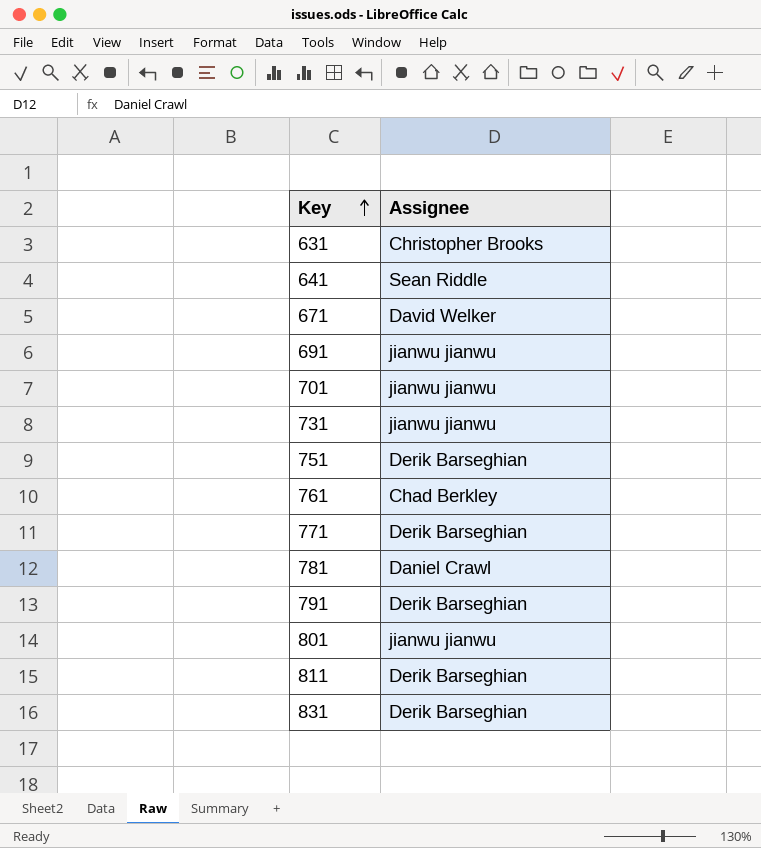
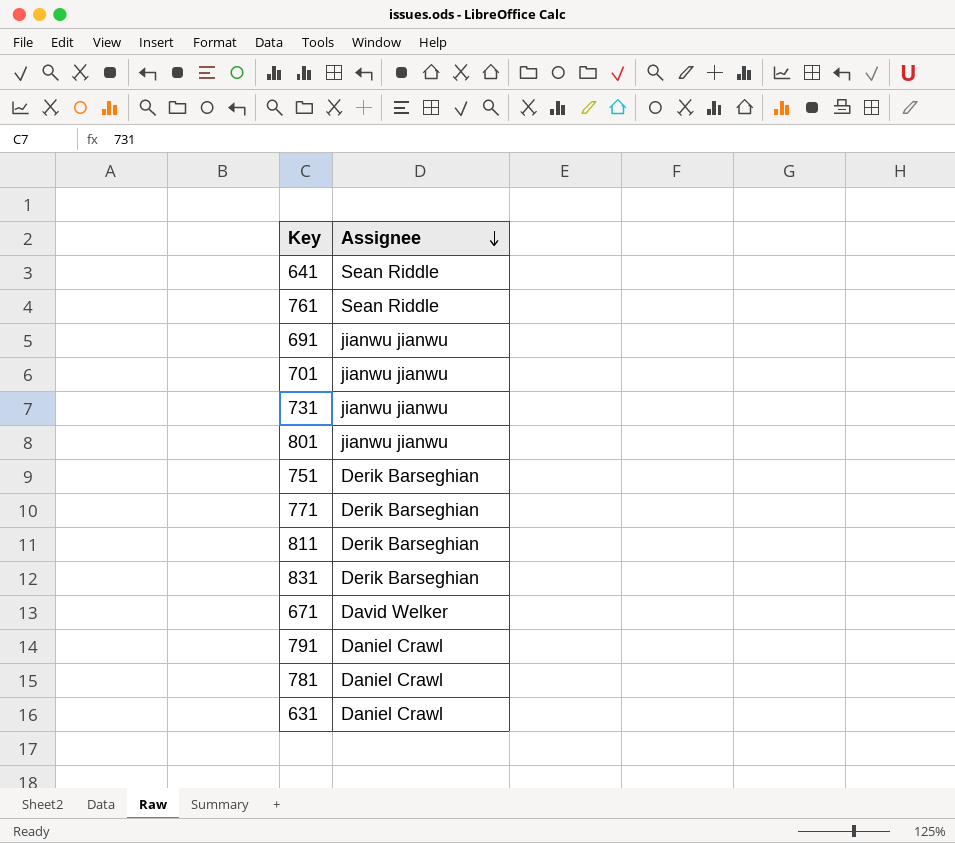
row order: Key ascending -> Assignee descending
761 | Assignee: Chad Berkley -> Sean Riddle
791 | Assignee: Derik Barseghian -> Daniel Crawl
631 | Assignee: Christopher Brooks -> Daniel Crawl

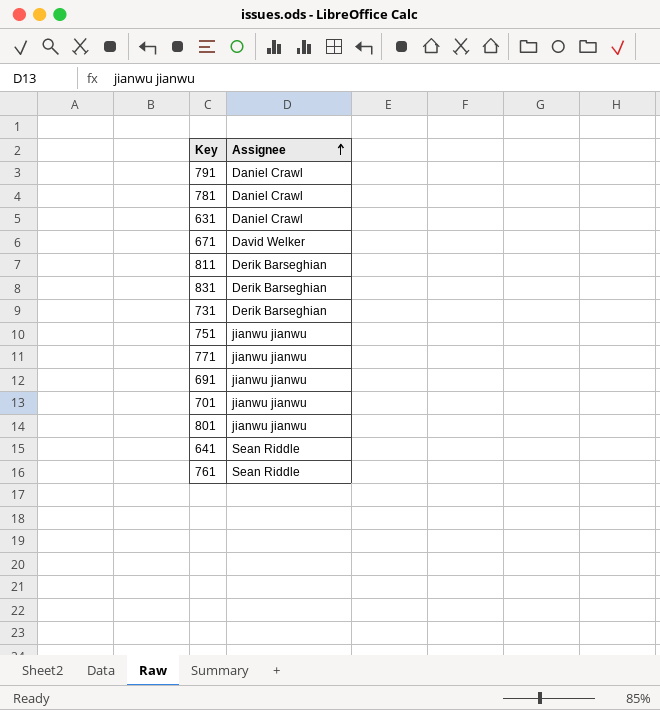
row order: Assignee descending -> Assignee ascending
731 | Assignee: jianwu jianwu -> Derik Barseghian
751 | Assignee: Derik Barseghian -> jianwu jianwu
771 | Assignee: Derik Barseghian -> jianwu jianwu

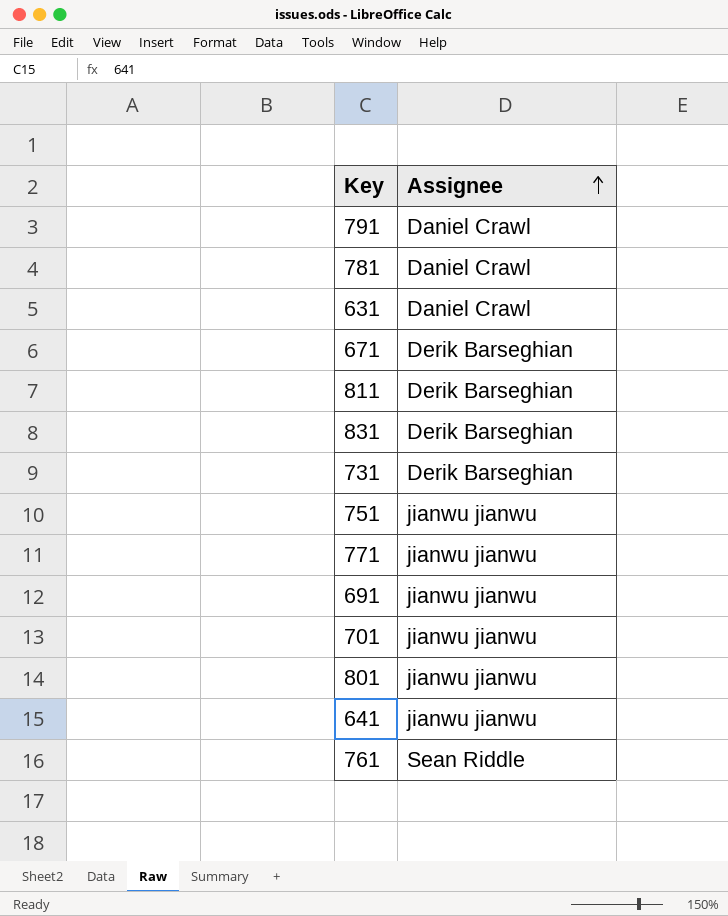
671 | Assignee: David Welker -> Derik Barseghian
641 | Assignee: Sean Riddle -> jianwu jianwu

